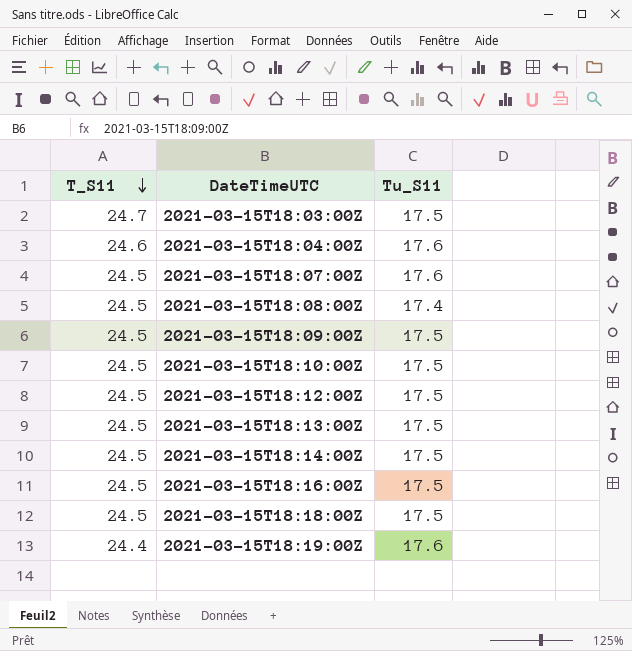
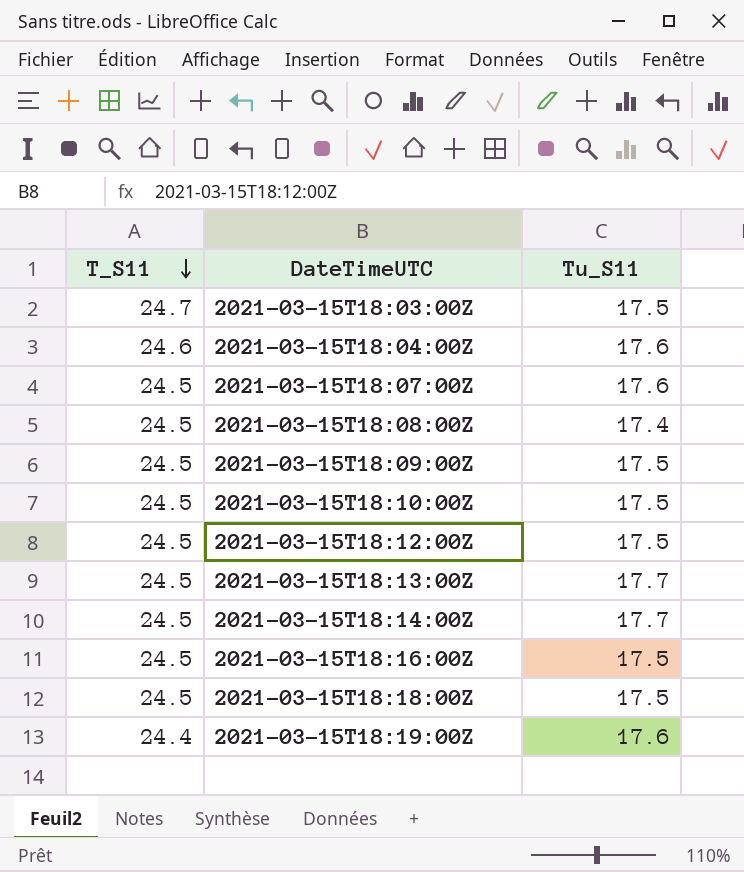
2021-03-15T18:13:00Z | Tu_S11: 17.5 -> 17.7
2021-03-15T18:14:00Z | Tu_S11: 17.5 -> 17.7

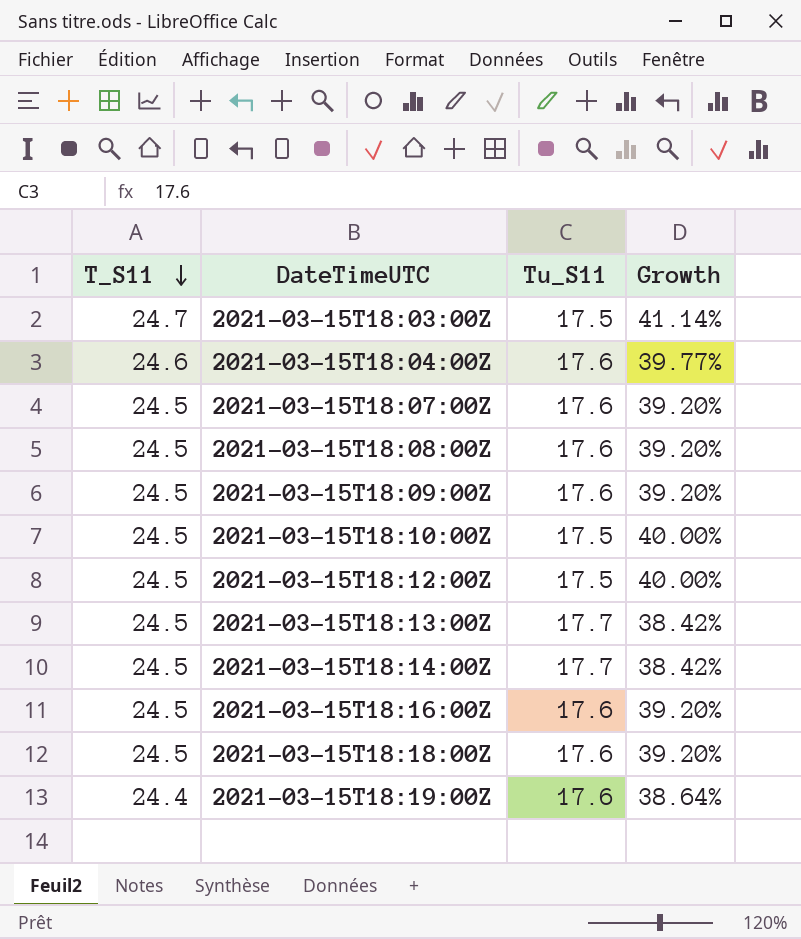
column Growth | formula: none -> ([T_S11] - [Tu_S11]) / [Tu_S11]
2021-03-15T18:08:00Z | Tu_S11: 17.4 -> 17.6
2021-03-15T18:09:00Z | Tu_S11: 17.5 -> 17.6
2021-03-15T18:16:00Z | Tu_S11: 17.5 -> 17.6
2021-03-15T18:18:00Z | Tu_S11: 17.5 -> 17.6

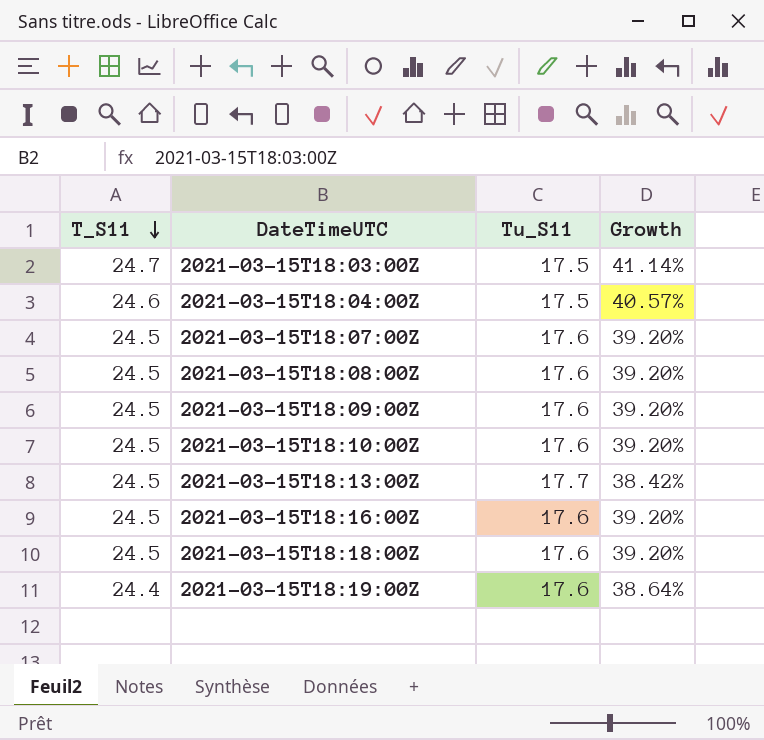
row 2021-03-15T18:12:00Z: 24.5 | 17.5 | 40.00% -> none
row 2021-03-15T18:14:00Z: 24.5 | 17.7 | 38.42% -> none
2021-03-15T18:04:00Z | Tu_S11: 17.6 -> 17.5
2021-03-15T18:04:00Z | Growth: 39.77% -> 40.57%
2021-03-15T18:10:00Z | Tu_S11: 17.5 -> 17.6
2021-03-15T18:10:00Z | Growth: 40.00% -> 39.20%

